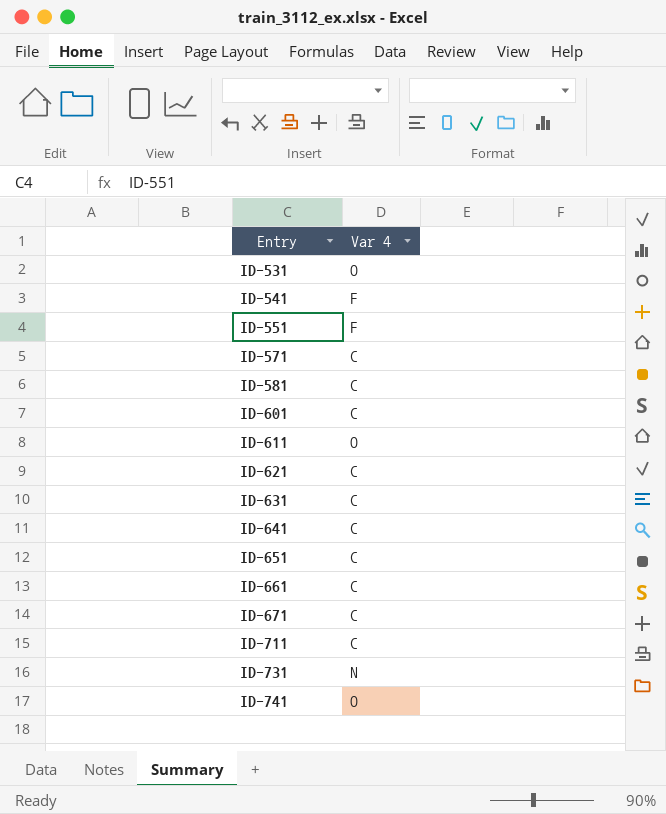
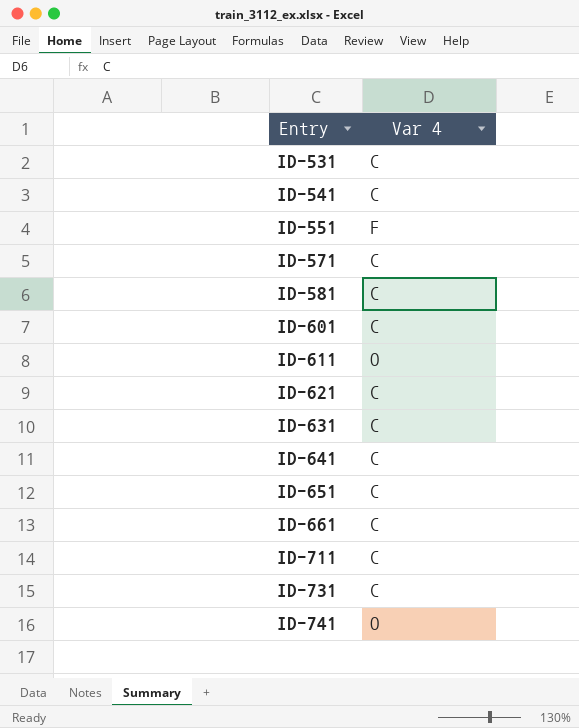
row ID-671: C -> none
ID-531 | Var 4: O -> C
ID-541 | Var 4: F -> C
ID-731 | Var 4: N -> C

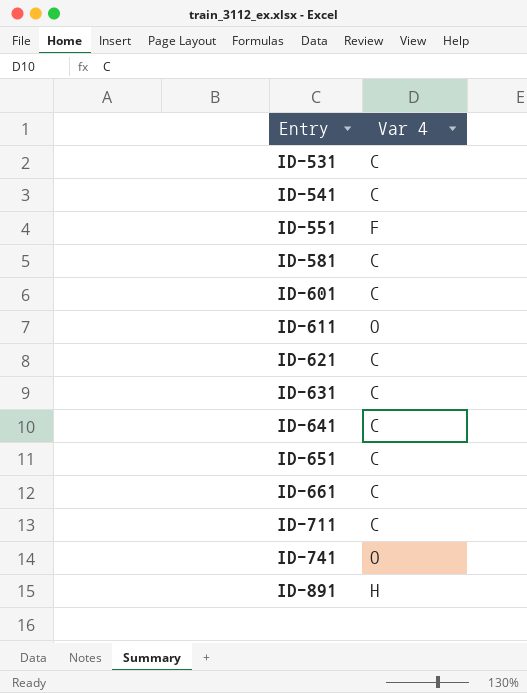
row ID-571: C -> none
row ID-731: C -> none
row ID-891: none -> H

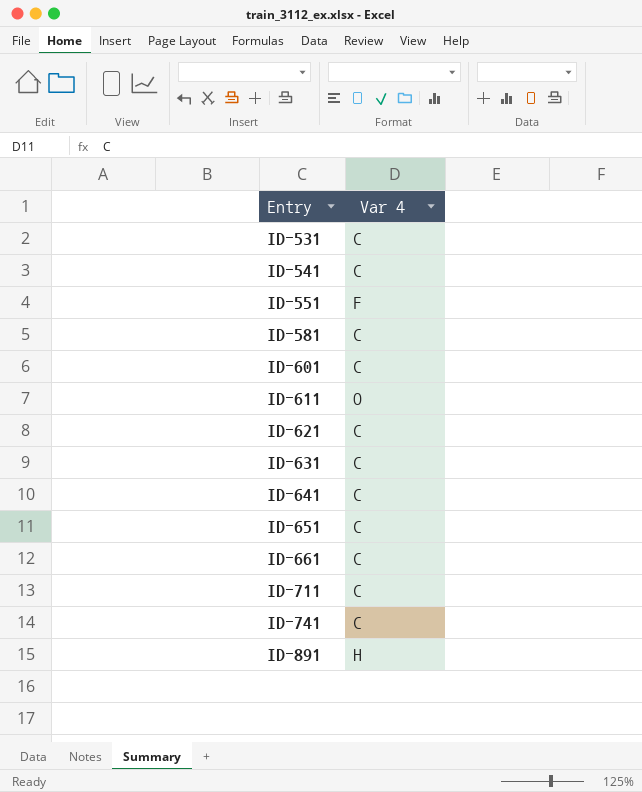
ID-741 | Var 4: O -> C

